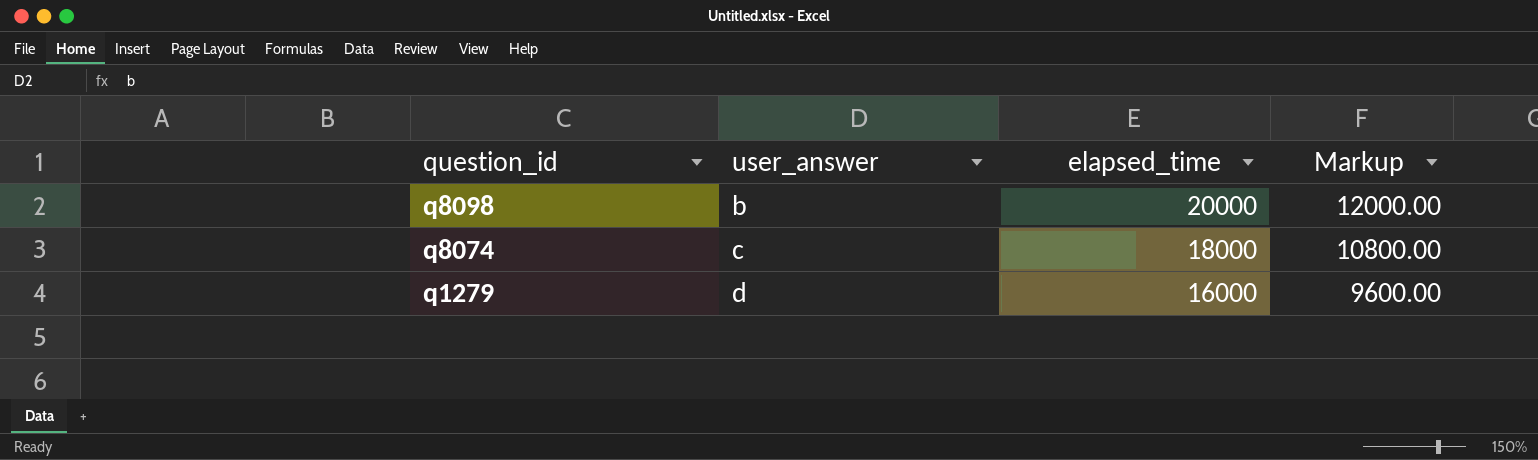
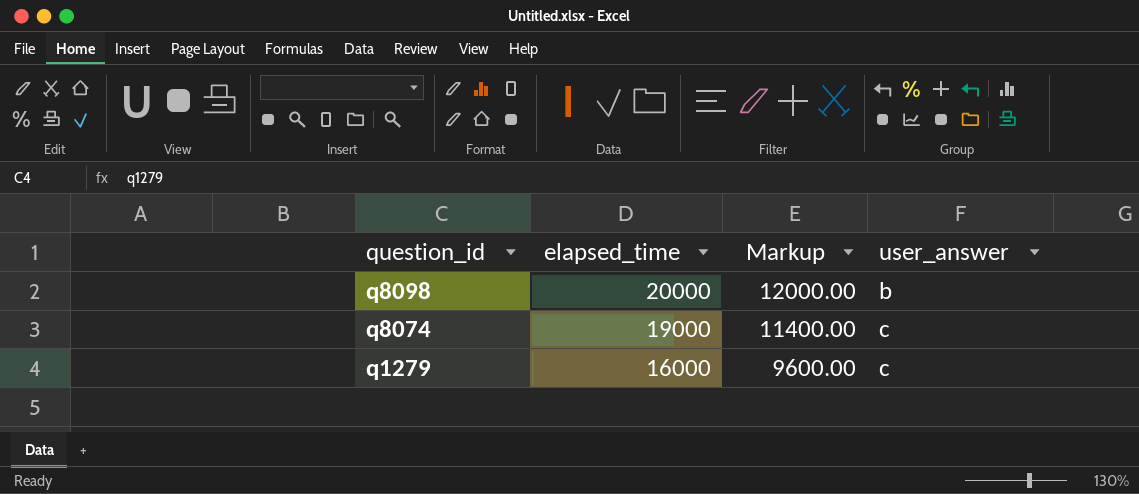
column user_answer | position: 2 -> 4
q8074 | elapsed_time: 18000 -> 19000
q8074 | Markup: 10800.00 -> 11400.00
q1279 | user_answer: d -> c

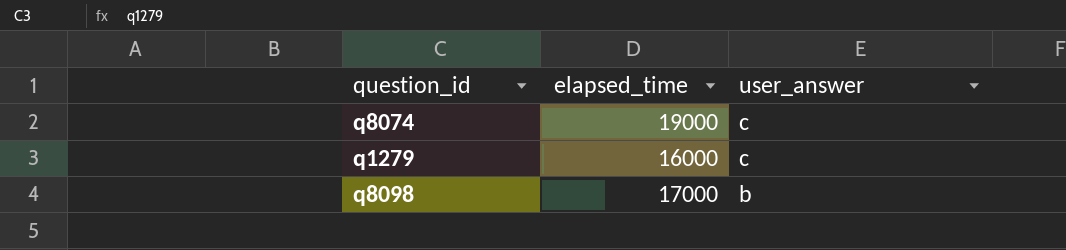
row order: question_id descending -> user_answer descending
column Markup | formula: [elapsed_time] * 0.6 -> none
q8098 | elapsed_time: 20000 -> 17000

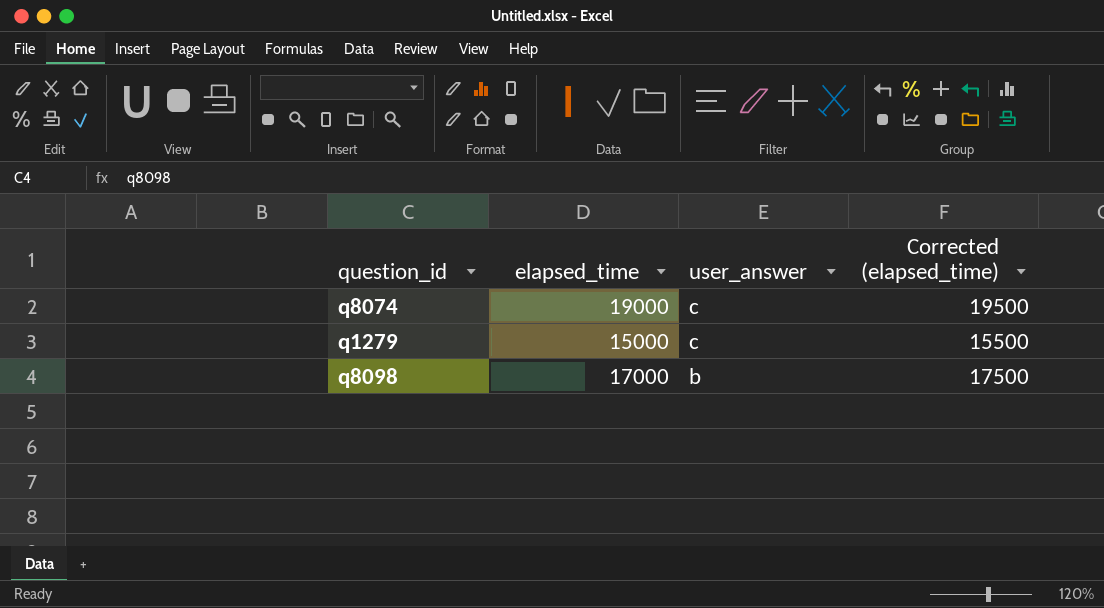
column Corrected (elapsed_time) | formula: none -> [elapsed_time] + 500
q1279 | elapsed_time: 16000 -> 15000

